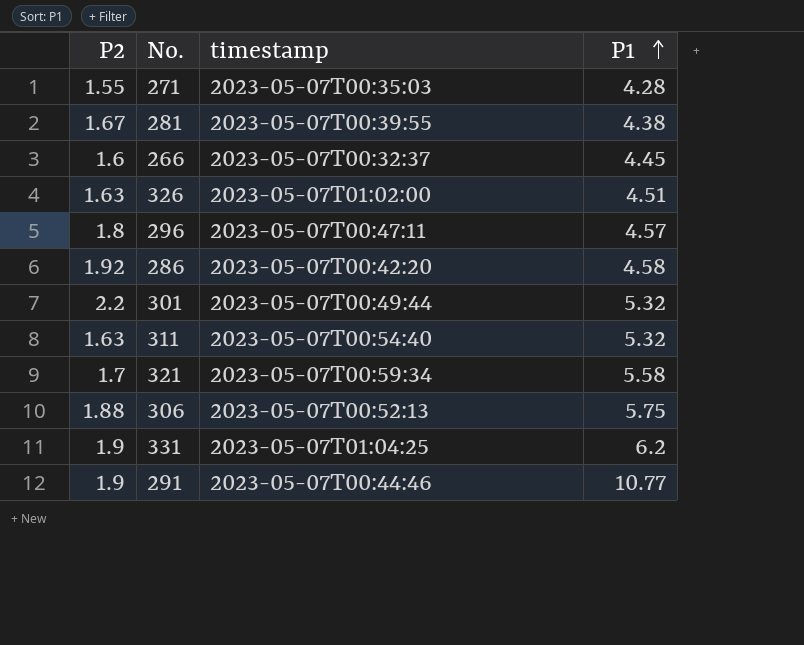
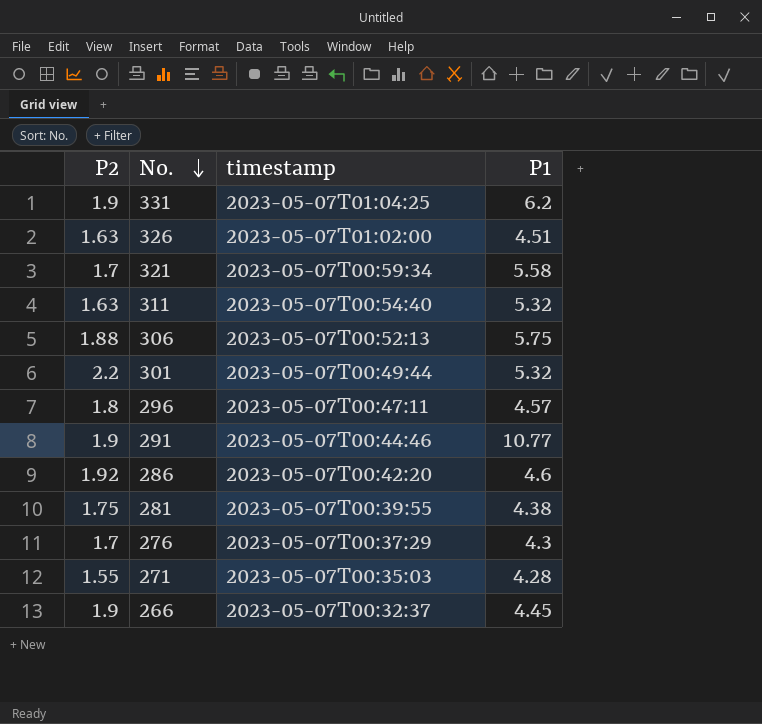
row order: P1 ascending -> No. descending
286 | P1: 4.58 -> 4.6
281 | P2: 1.67 -> 1.75
row 276: none -> 1.7 | 2023-05-07T00:37:29 | 4.3
266 | P2: 1.6 -> 1.9

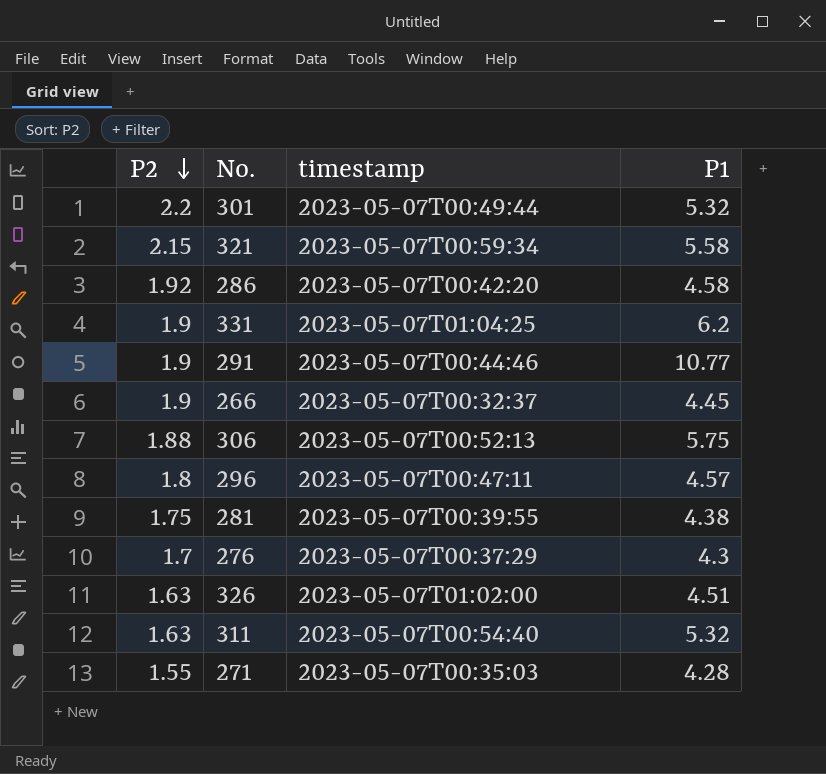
row order: No. descending -> P2 descending
321 | P2: 1.7 -> 2.15
286 | P1: 4.6 -> 4.58

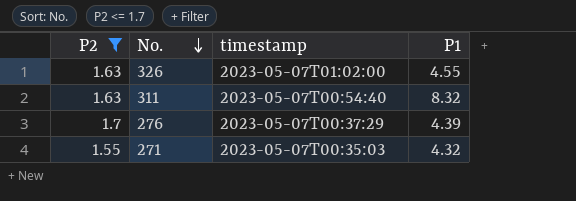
filter: none -> P2 <= 1.7
row order: P2 descending -> No. descending
326 | P1: 4.51 -> 4.55
311 | P1: 5.32 -> 8.32
276 | P1: 4.3 -> 4.39
271 | P1: 4.28 -> 4.32

